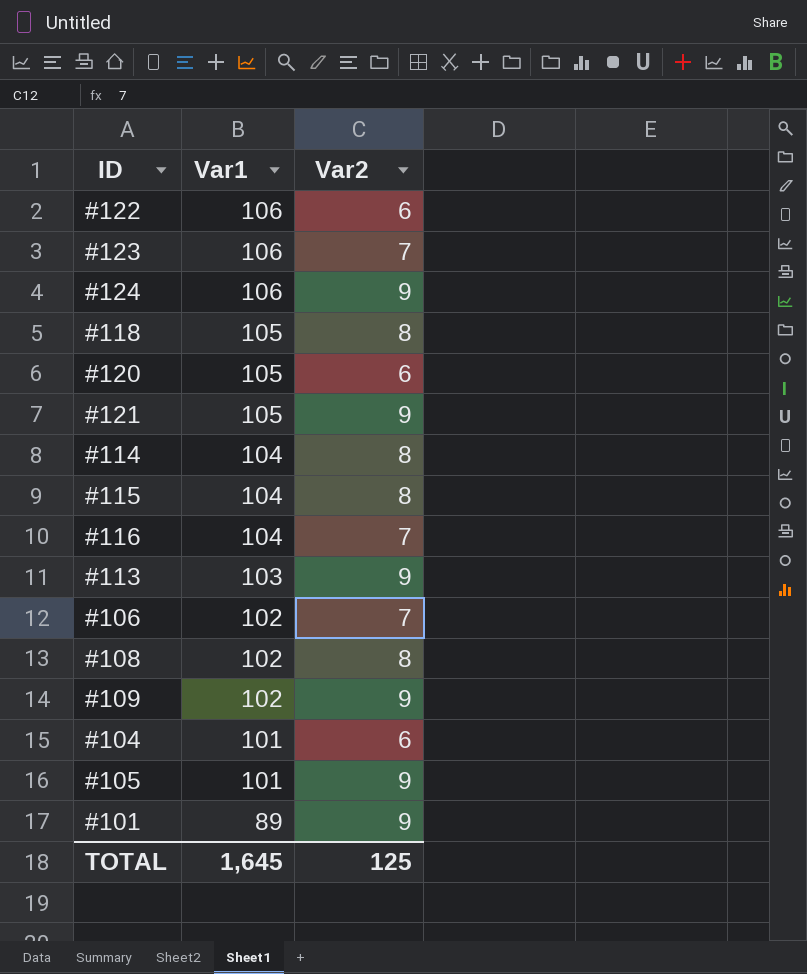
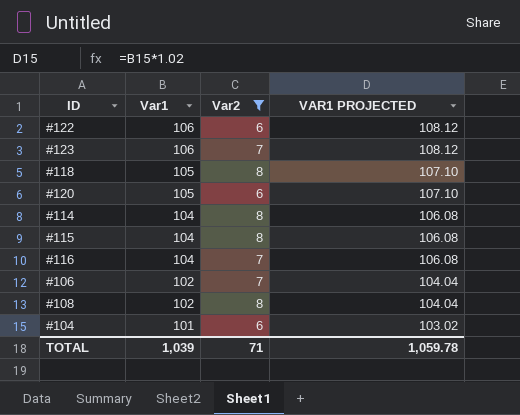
filter: none -> Var2 != 9
column VAR1 PROJECTED | formula: none -> [Var1] * 1.02
TOTAL | Var1: 1,645 -> 1,039
TOTAL | Var2: 125 -> 71

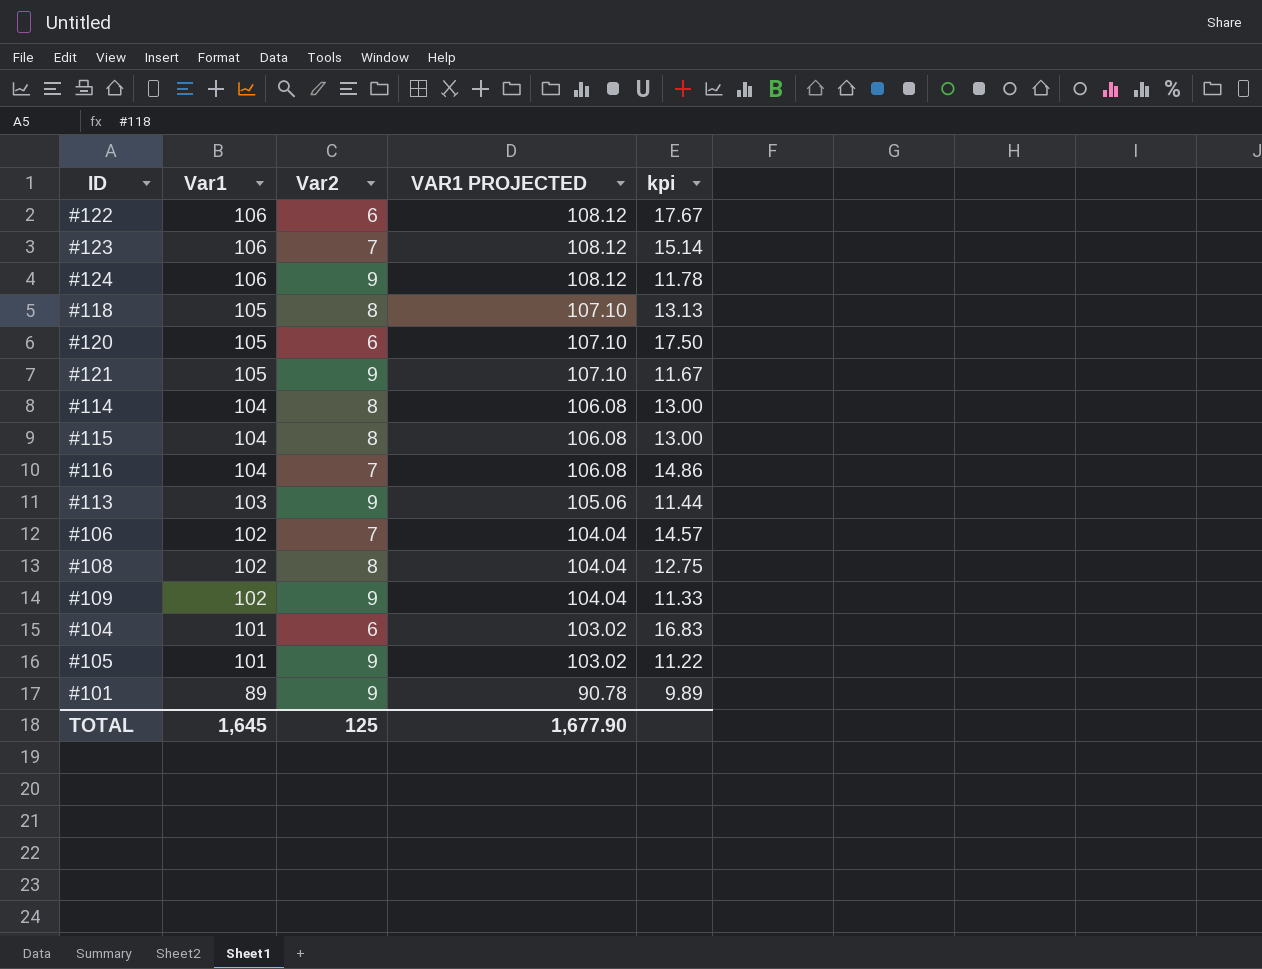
filter: Var2 != 9 -> none
column kpi | formula: none -> [Var1] / [Var2]
TOTAL | Var1: 1,039 -> 1,645
TOTAL | Var2: 71 -> 125
TOTAL | VAR1 PROJECTED: 1,059.78 -> 1,677.90

